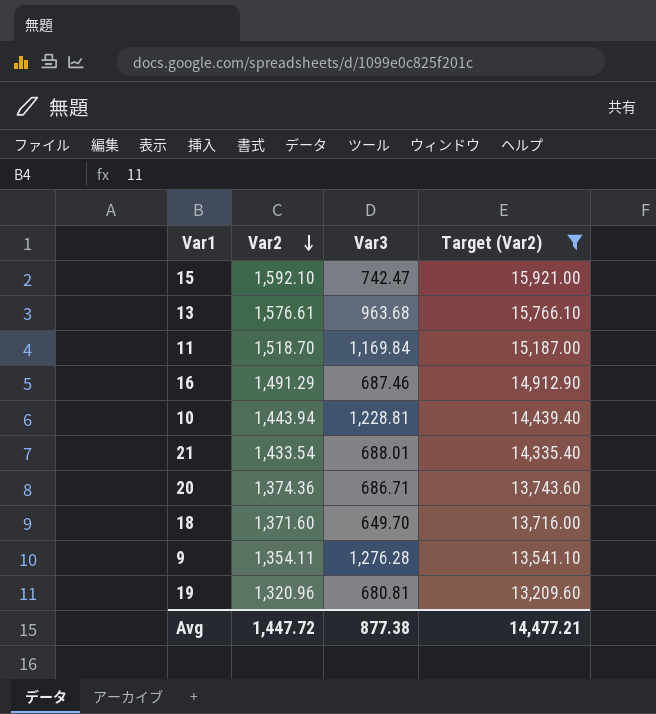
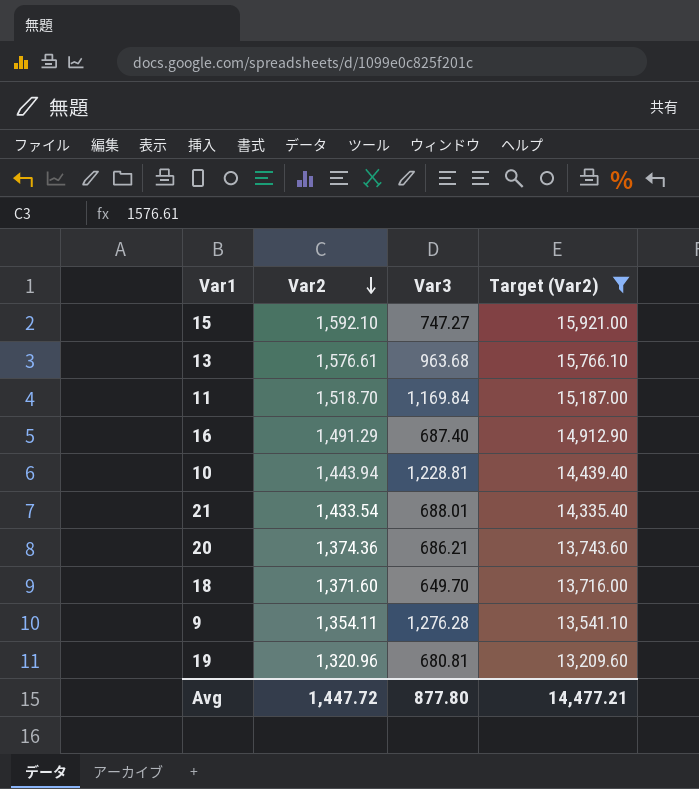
15 | Var3: 742.47 -> 747.27
16 | Var3: 687.46 -> 687.40
20 | Var3: 686.71 -> 686.21
Avg | Var3: 877.38 -> 877.80

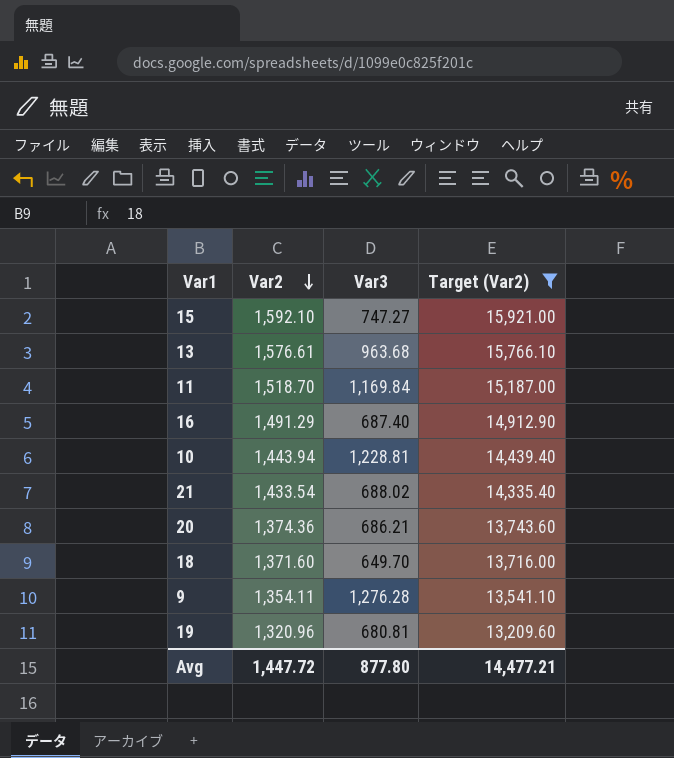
21 | Var3: 688.01 -> 688.02

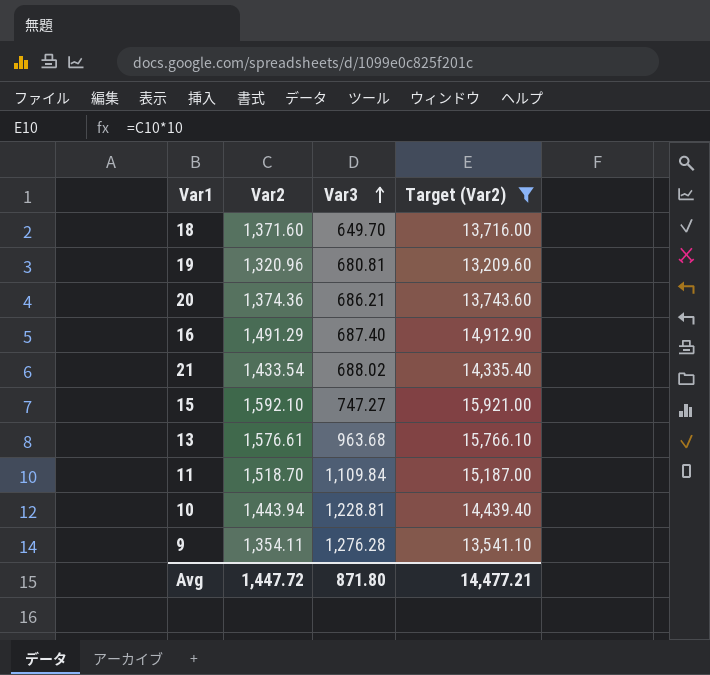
row order: Var2 descending -> Var3 ascending
11 | Var3: 1,169.84 -> 1,109.84
Avg | Var3: 877.80 -> 871.80

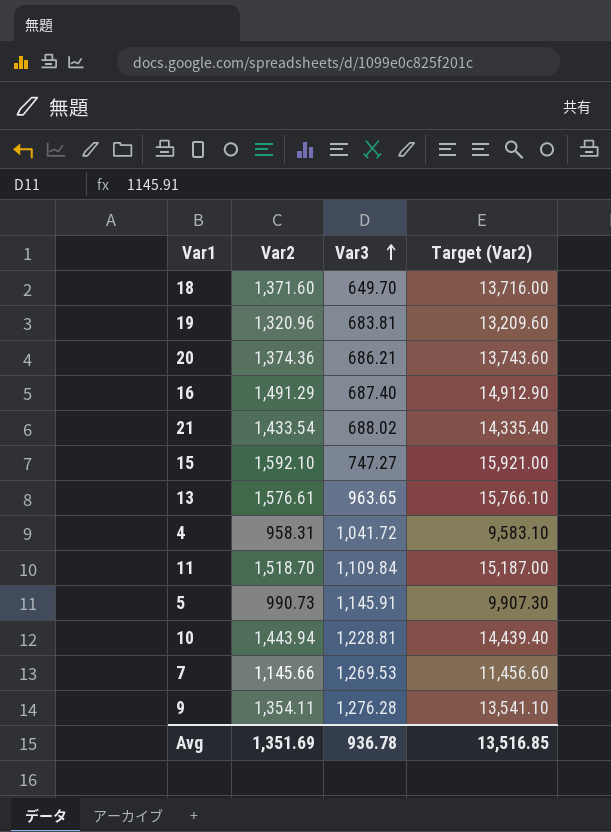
filter: Target (Var2) >= 13,209.60 -> none
19 | Var3: 680.81 -> 683.81
13 | Var3: 963.68 -> 963.65
Avg | Var2: 1,447.72 -> 1,351.69
Avg | Var3: 871.80 -> 936.78
Avg | Target (Var2): 14,477.21 -> 13,516.85

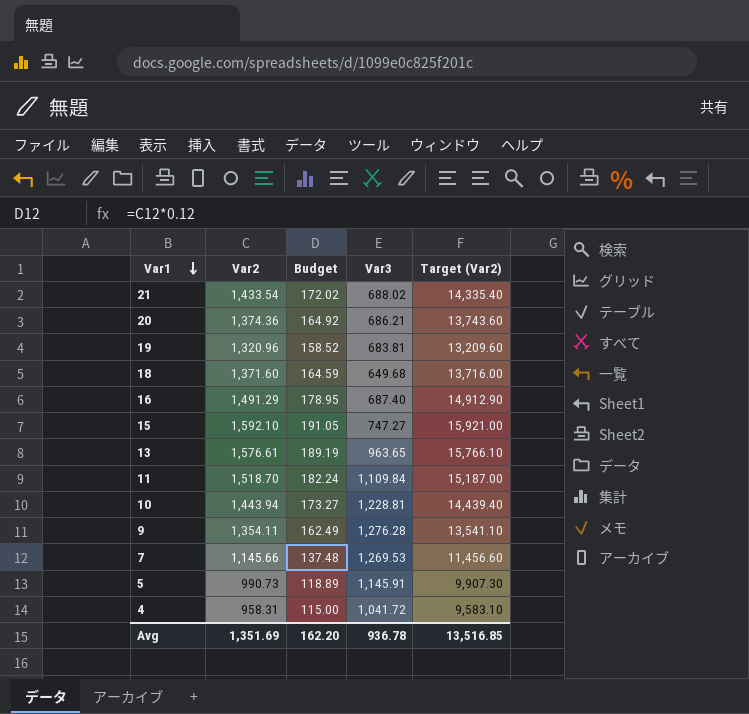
row order: Var3 ascending -> Var1 descending
column Budget | formula: none -> [Var2] * 0.12
18 | Var3: 649.70 -> 649.68

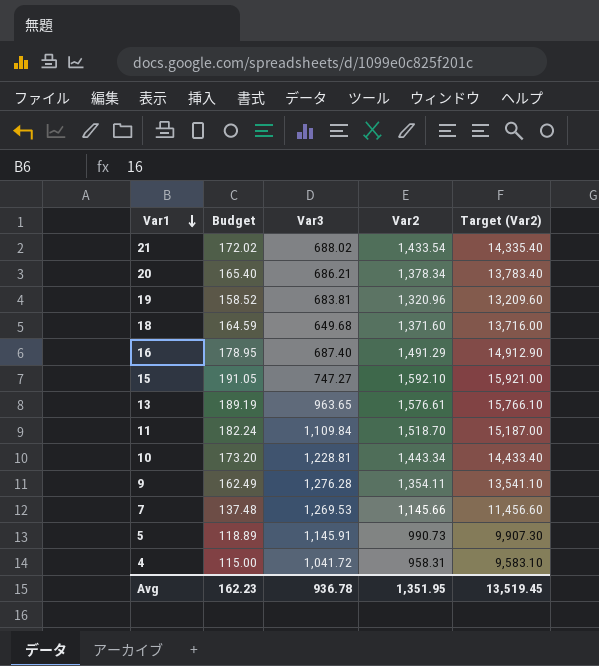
column Var2 | position: 2 -> 4
20 | Budget: 164.92 -> 165.40
20 | Var2: 1,374.36 -> 1,378.34
20 | Target (Var2): 13,743.60 -> 13,783.40
10 | Budget: 173.27 -> 173.20
10 | Var2: 1,443.94 -> 1,443.34
10 | Target (Var2): 14,439.40 -> 14,433.40
Avg | Budget: 162.20 -> 162.23
Avg | Var2: 1,351.69 -> 1,351.95
Avg | Target (Var2): 13,516.85 -> 13,519.45

